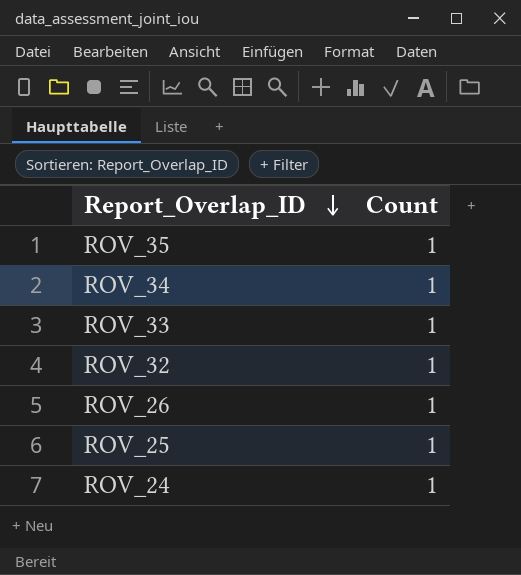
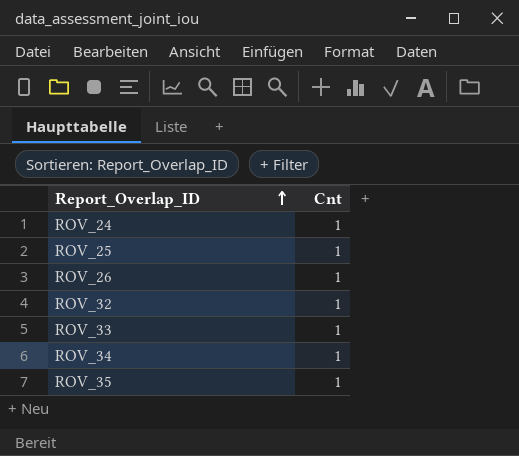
row order: Report_Overlap_ID descending -> Report_Overlap_ID ascending
column name: Count -> Cnt

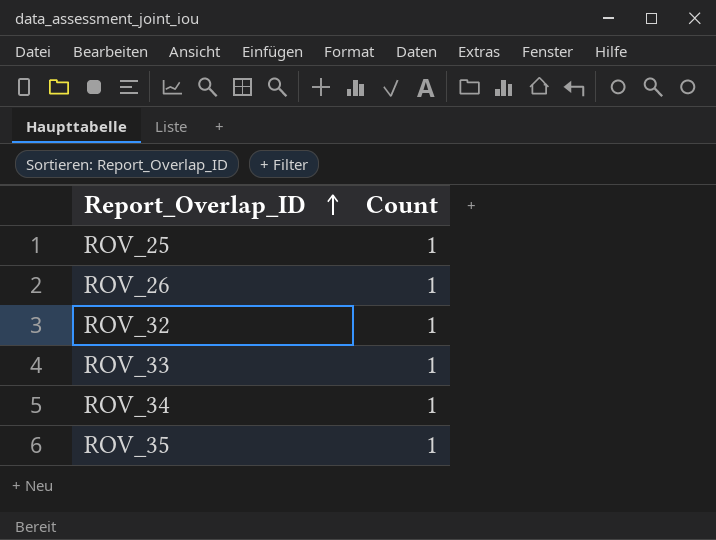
column name: Cnt -> Count
row ROV_24: 1 -> none

